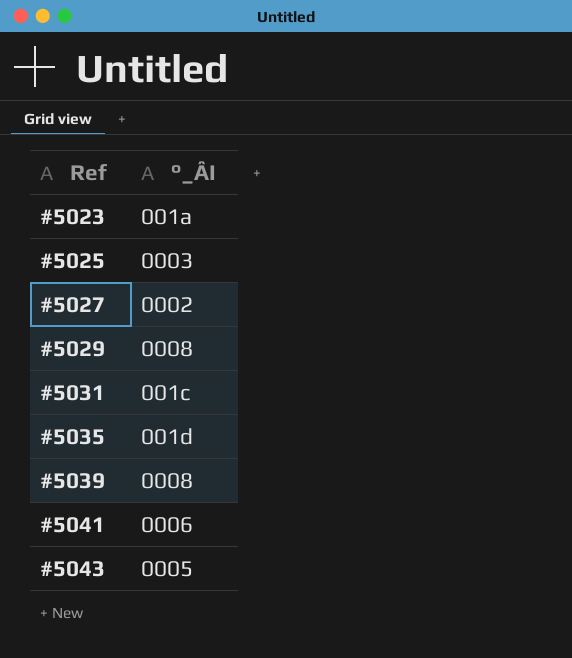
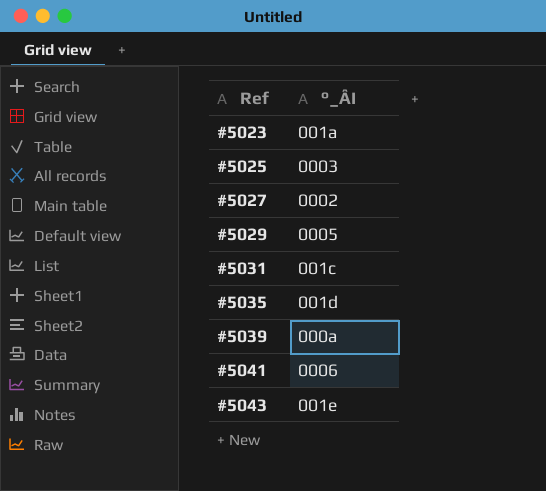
#5029 | °_ÂI: 0008 -> 0005
#5039 | °_ÂI: 0008 -> 000a
#5043 | °_ÂI: 0005 -> 001e

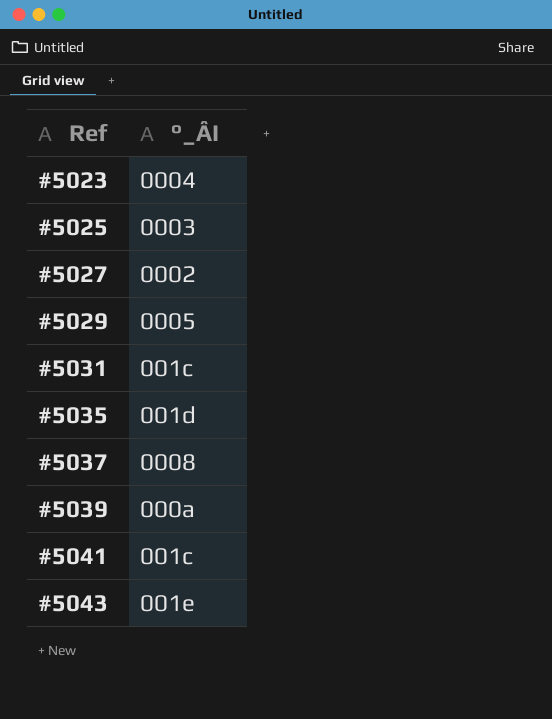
#5023 | °_ÂI: 001a -> 0004
row #5037: none -> 0008
#5041 | °_ÂI: 0006 -> 001c

